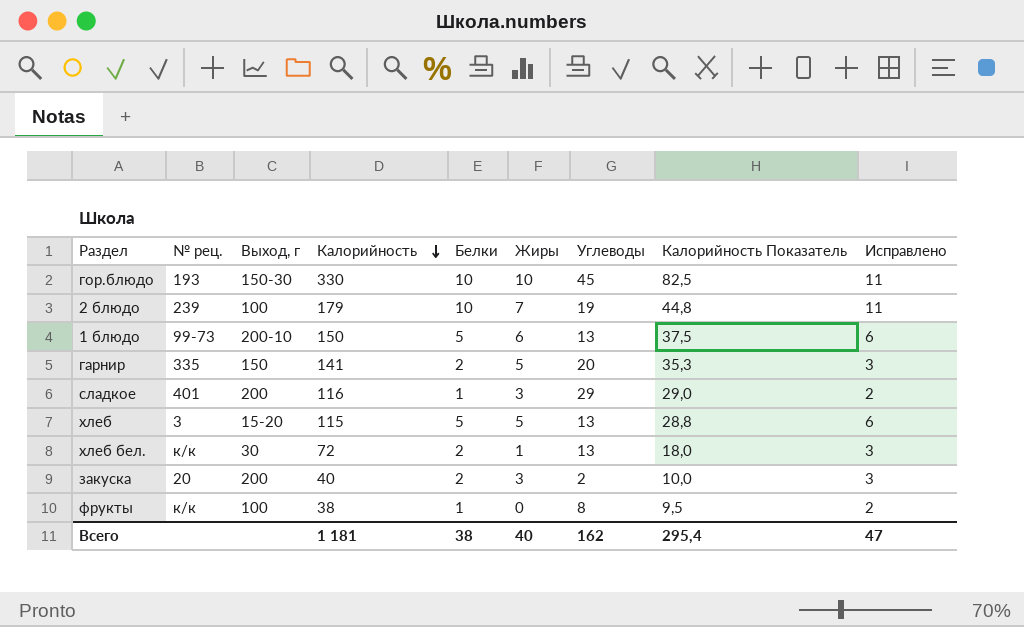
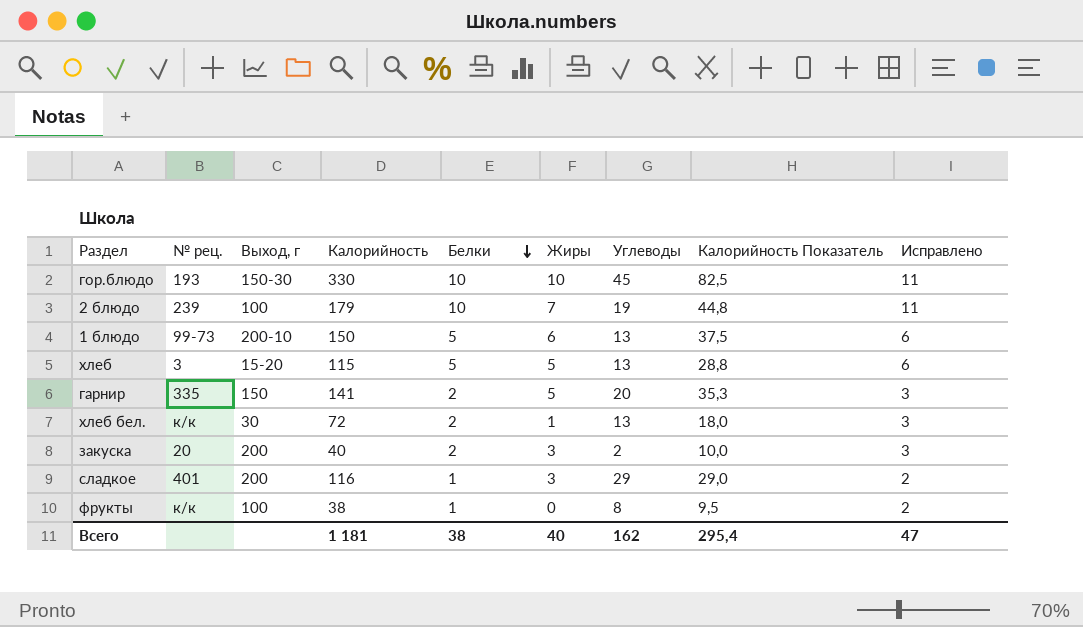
row order: Калорийность descending -> Белки descending

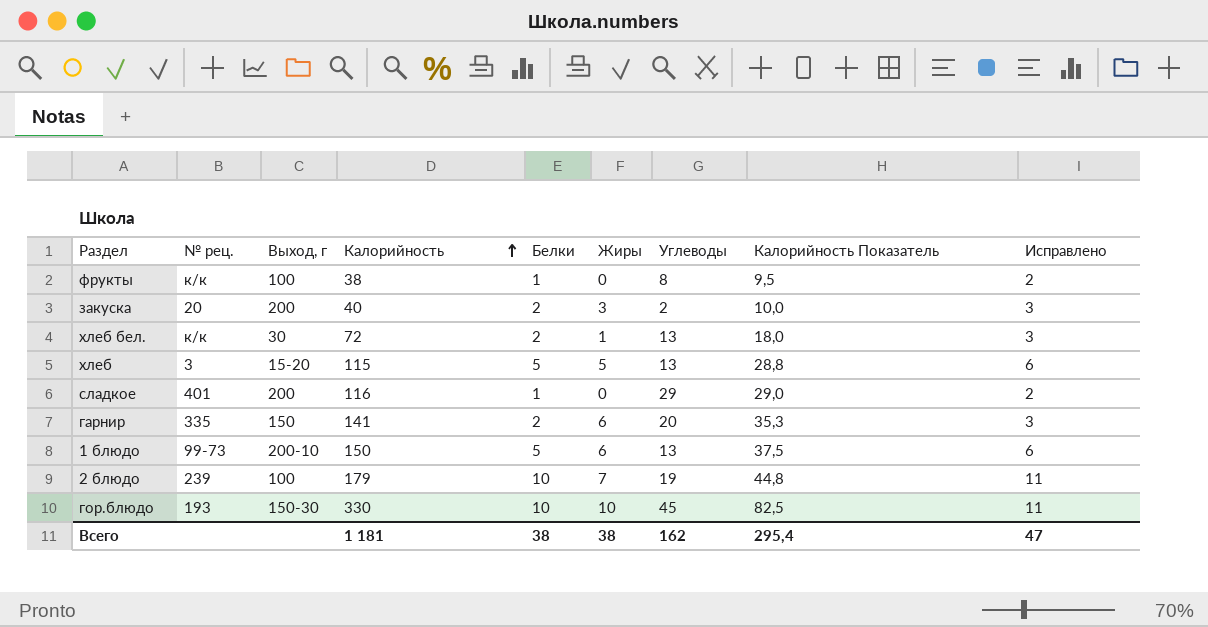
row order: Белки descending -> Калорийность ascending
сладкое | Жиры: 3 -> 0
гарнир | Жиры: 5 -> 6
Всего | Жиры: 40 -> 38

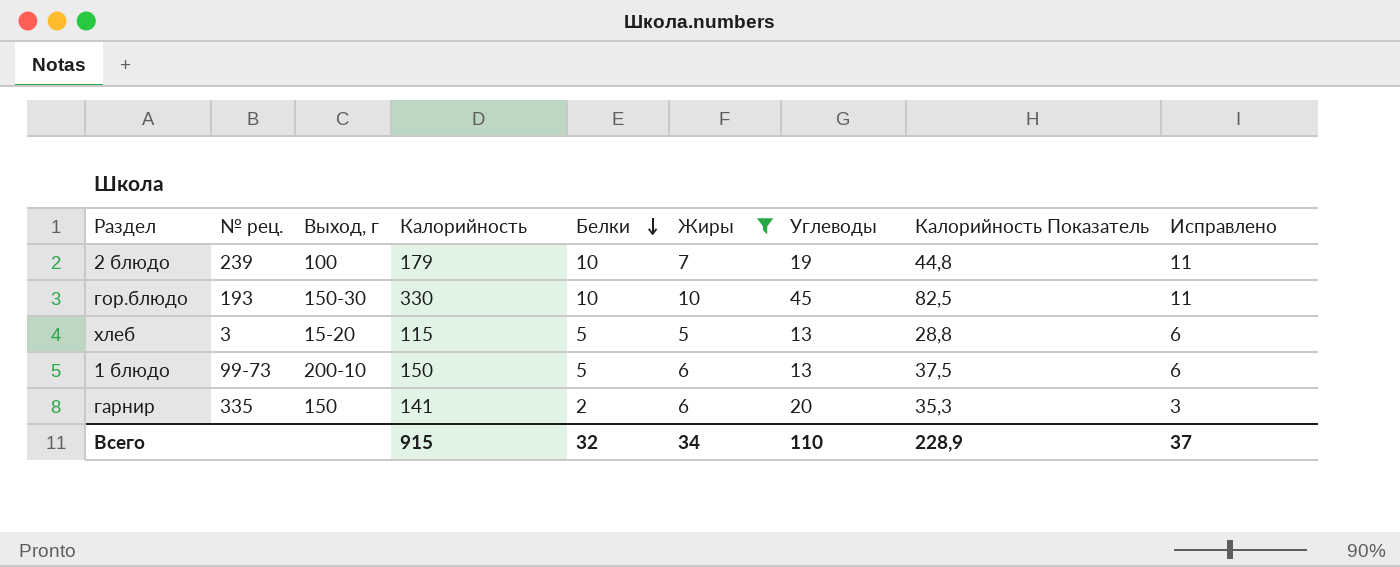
filter: none -> Жиры >= 5
row order: Калорийность ascending -> Белки descending
Всего | Калорийность: 1 181 -> 915
Всего | Белки: 38 -> 32
Всего | Жиры: 38 -> 34
Всего | Углеводы: 162 -> 110
Всего | Калорийность Показатель: 295,4 -> 228,9
Всего | Исправлено: 47 -> 37

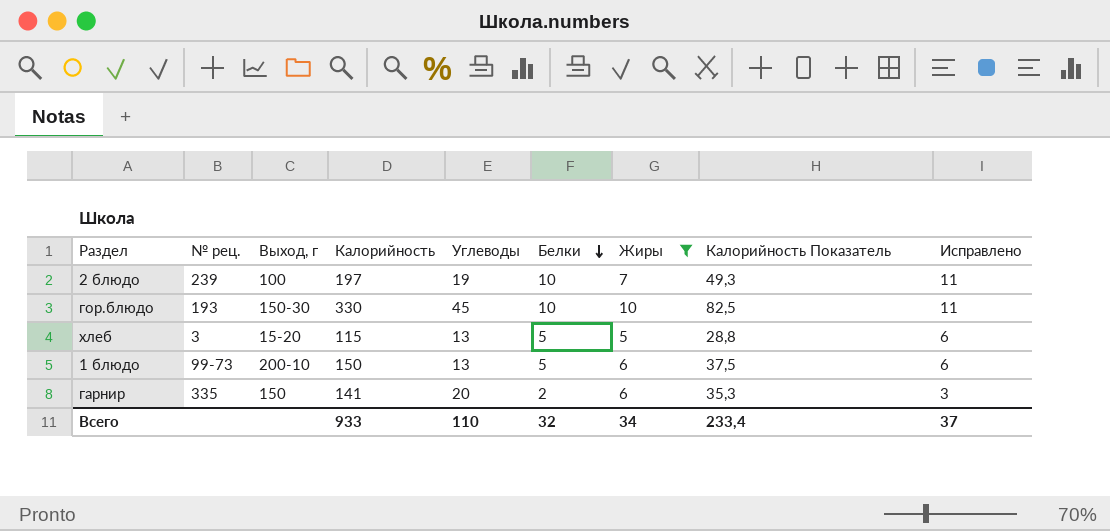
column Углеводы | position: 7 -> 5
2 блюдо | Калорийность: 179 -> 197
2 блюдо | Калорийность Показатель: 44,8 -> 49,3
Всего | Калорийность: 915 -> 933
Всего | Калорийность Показатель: 228,9 -> 233,4

